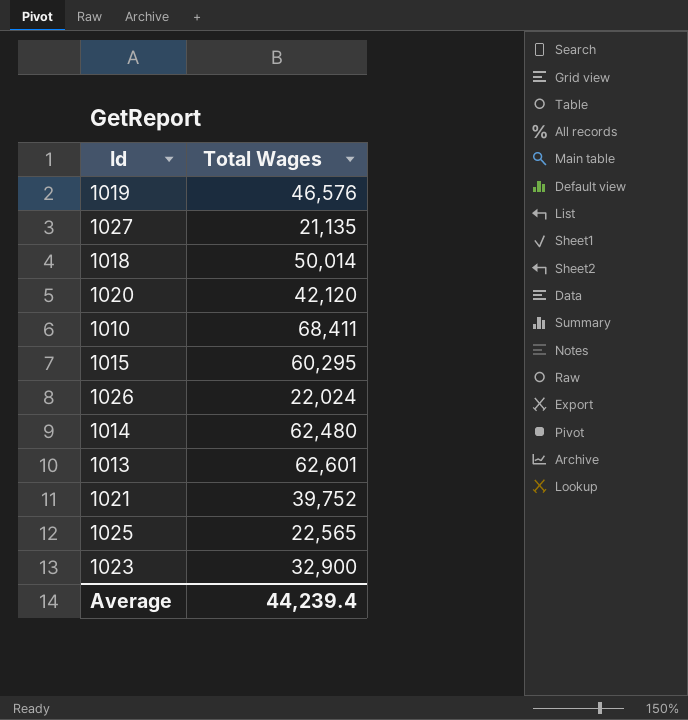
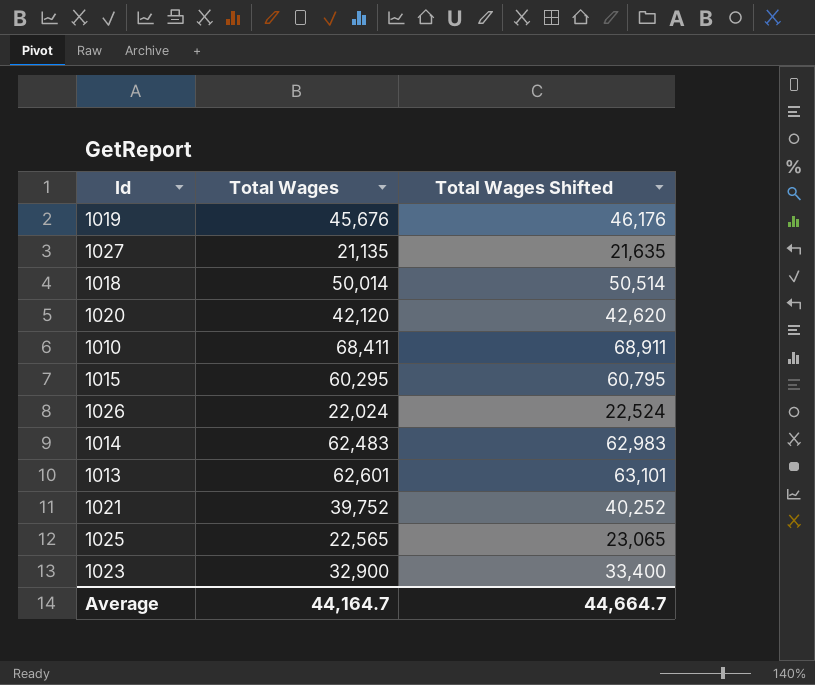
column Total Wages Shifted | formula: none -> [Total Wages] + 500
1019 | Total Wages: 46,576 -> 45,676
1014 | Total Wages: 62,480 -> 62,483
Average | Total Wages: 44,239.4 -> 44,164.7

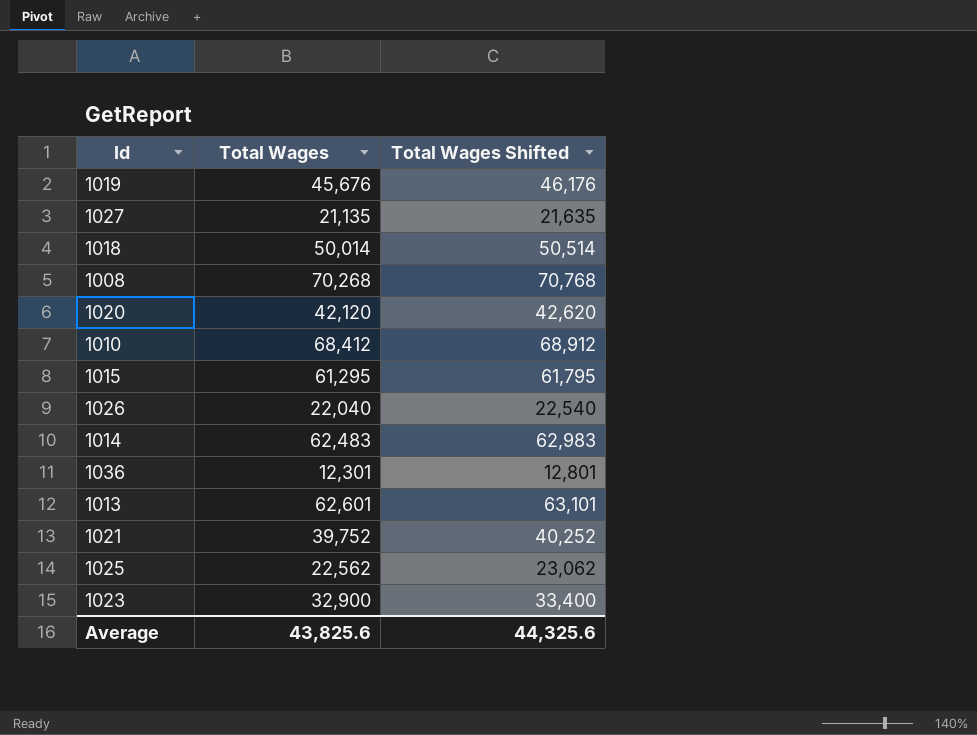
row 1008: none -> 70,268 | 70,768
1010 | Total Wages: 68,411 -> 68,412
1010 | Total Wages Shifted: 68,911 -> 68,912
1015 | Total Wages: 60,295 -> 61,295
1015 | Total Wages Shifted: 60,795 -> 61,795
1026 | Total Wages: 22,024 -> 22,040
1026 | Total Wages Shifted: 22,524 -> 22,540
row 1036: none -> 12,301 | 12,801
1025 | Total Wages: 22,565 -> 22,562
1025 | Total Wages Shifted: 23,065 -> 23,062
Average | Total Wages: 44,164.7 -> 43,825.6
Average | Total Wages Shifted: 44,664.7 -> 44,325.6

